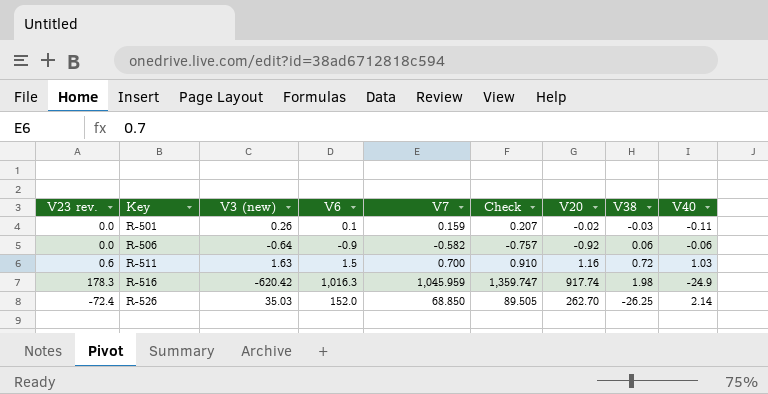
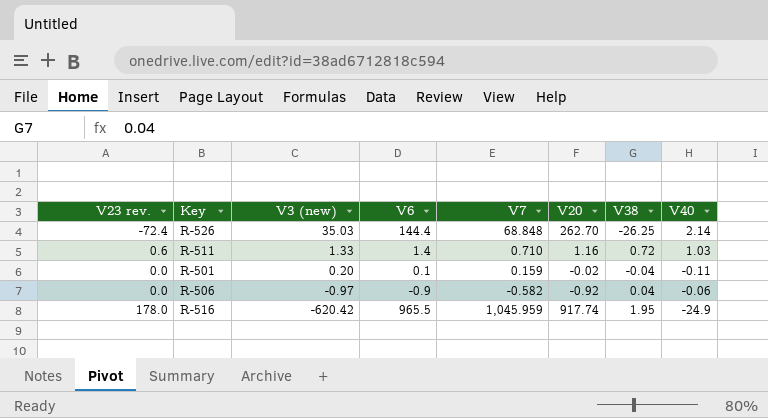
row order: Key ascending -> V3 (new) descending
column Check | formula: [V7] * 1.3 -> none
R-526 | V6: 152.0 -> 144.4
R-526 | V7: 68.850 -> 68.848
R-511 | V3 (new): 1.63 -> 1.33
R-511 | V6: 1.5 -> 1.4
R-511 | V7: 0.700 -> 0.710
R-501 | V3 (new): 0.26 -> 0.20
R-501 | V38: -0.03 -> -0.04
R-506 | V3 (new): -0.64 -> -0.97
R-506 | V38: 0.06 -> 0.04
R-516 | V23 rev.: 178.3 -> 178.0
R-516 | V6: 1,016.3 -> 965.5
R-516 | V38: 1.98 -> 1.95

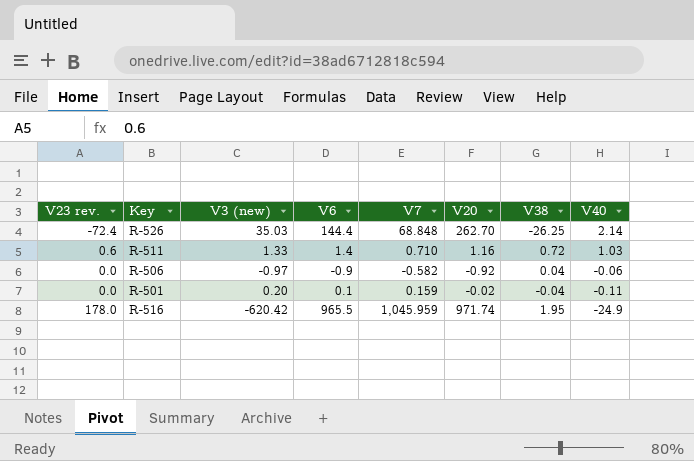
row order: V3 (new) descending -> V40 descending
R-516 | V20: 917.74 -> 971.74

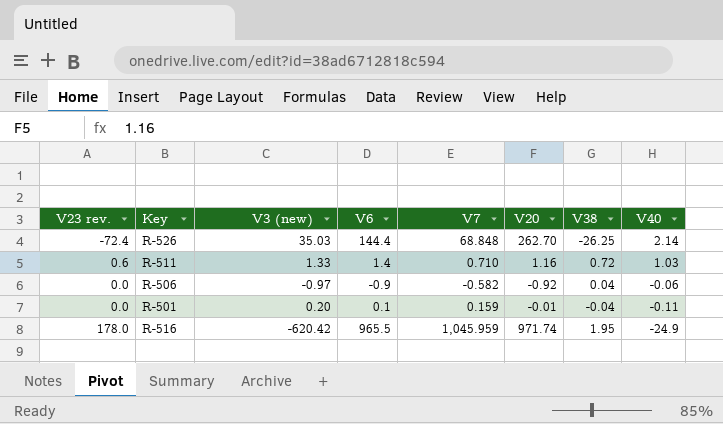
R-501 | V20: -0.02 -> -0.01

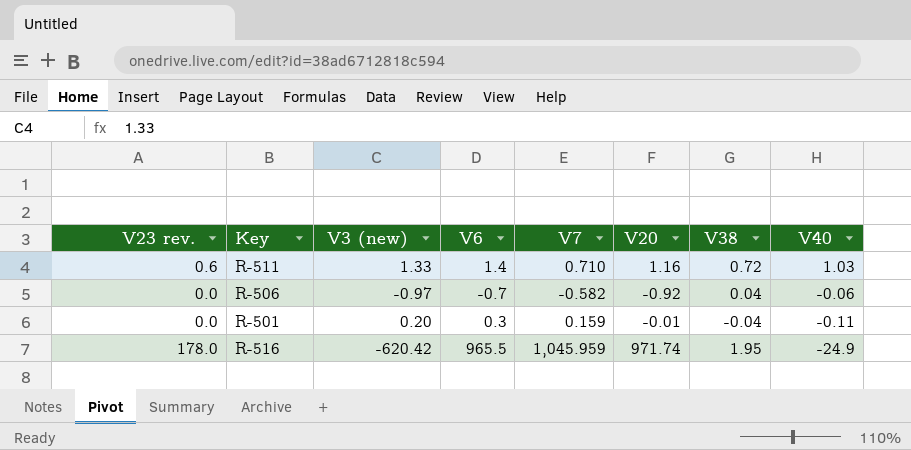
row R-526: -72.4 | 35.03 | 144.4 | 68.848 | 262.70 | -26.25 | 2.14 -> none
R-506 | V6: -0.9 -> -0.7
R-501 | V6: 0.1 -> 0.3

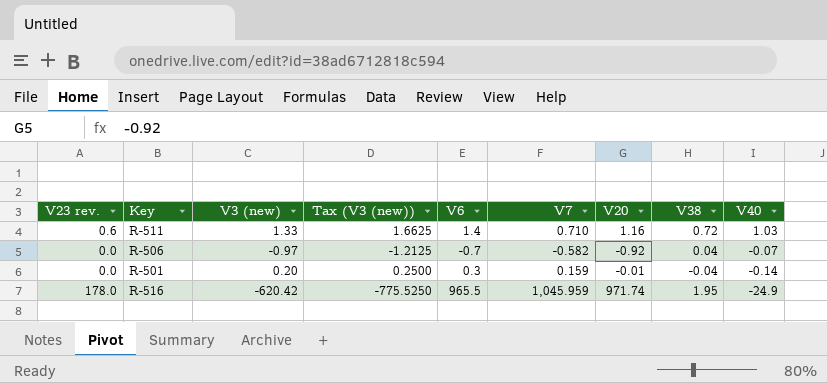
column Tax (V3 (new)) | formula: none -> [V3 (new)] * 1.25
R-506 | V40: -0.06 -> -0.07
R-501 | V40: -0.11 -> -0.14

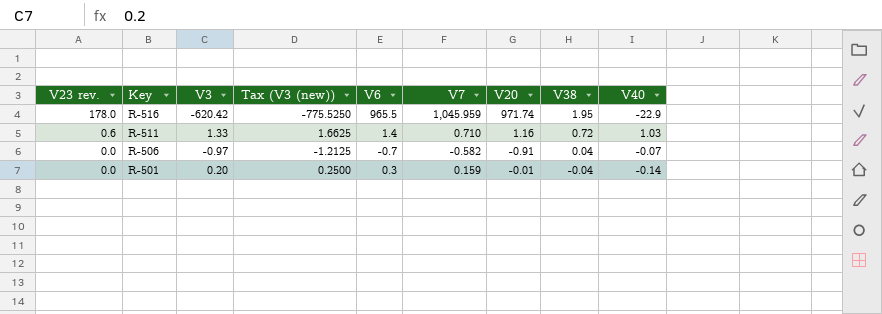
row order: V40 descending -> V23 rev. descending
column name: V3 (new) -> V3
R-516 | V40: -24.9 -> -22.9
R-506 | V20: -0.92 -> -0.91

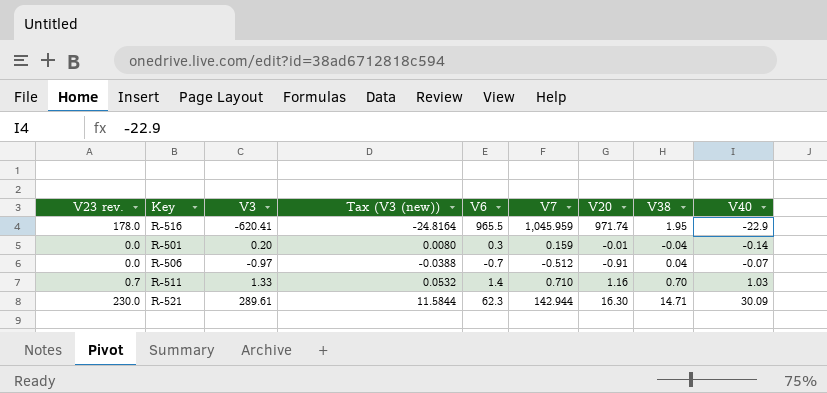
row order: V23 rev. descending -> V40 ascending
column Tax (V3 (new)) | formula: [V3] * 1.25 -> [V3] * 0.04
R-516 | V3: -620.42 -> -620.41
R-506 | V7: -0.582 -> -0.512
R-511 | V23 rev.: 0.6 -> 0.7
R-511 | V38: 0.72 -> 0.70
row R-521: none -> 230.0 | 289.61 | 11.5844 | 62.3 | 142.944 | 16.30 | 14.71 | 30.09

